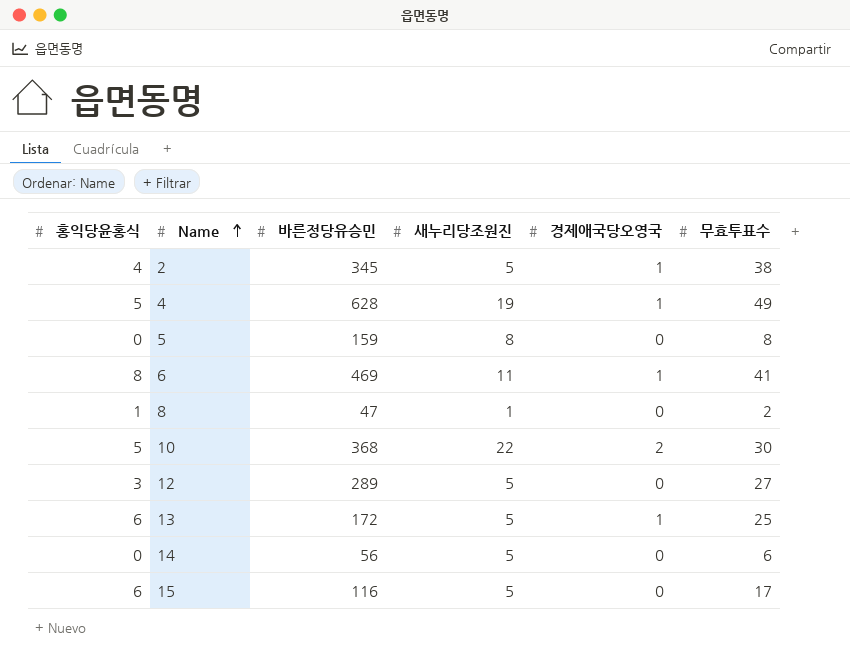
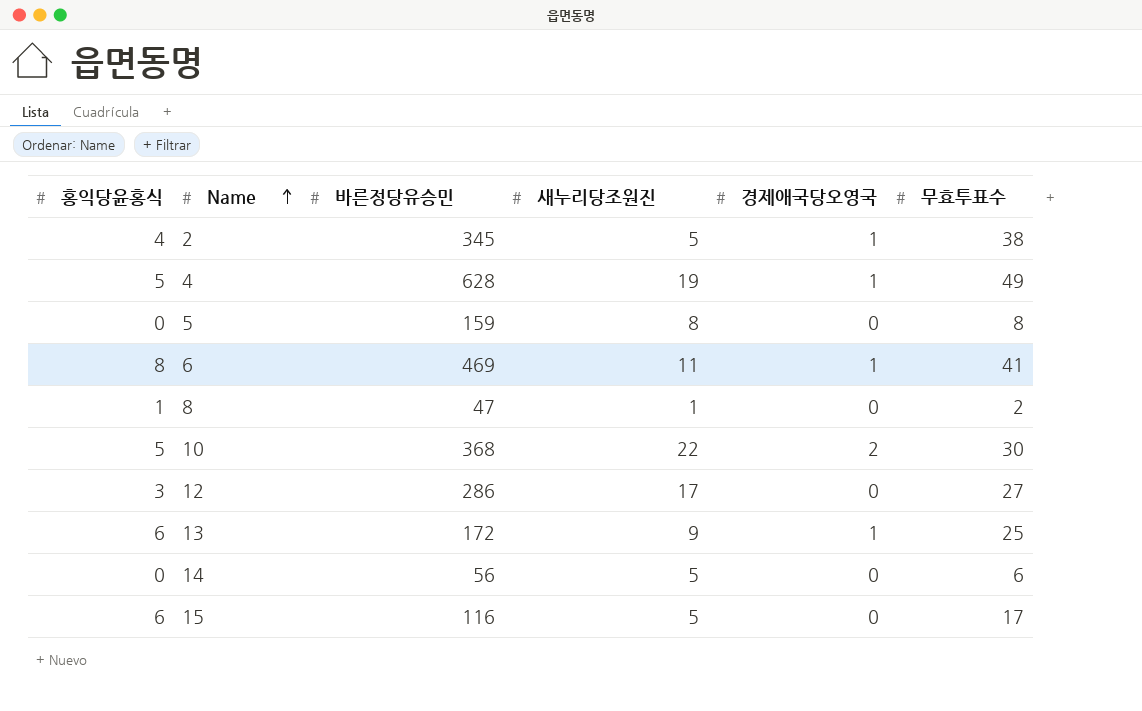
12 | 바른정당유승민: 289 -> 286
12 | 새누리당조원진: 5 -> 17
13 | 새누리당조원진: 5 -> 9

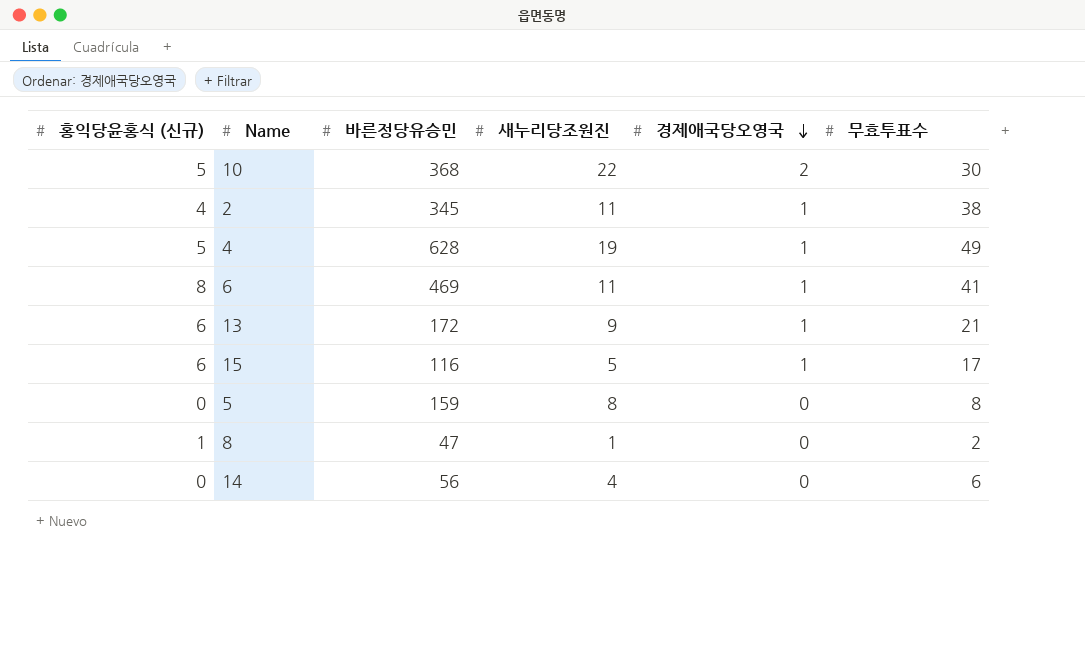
row order: Name ascending -> 경제애국당오영국 descending
column name: 홍익당윤홍식 -> 홍익당윤홍식 (신규)
row 12: 3 | 286 | 17 | 0 | 27 -> none
2 | 새누리당조원진: 5 -> 11
13 | 무효투표수: 25 -> 21
15 | 경제애국당오영국: 0 -> 1
14 | 새누리당조원진: 5 -> 4

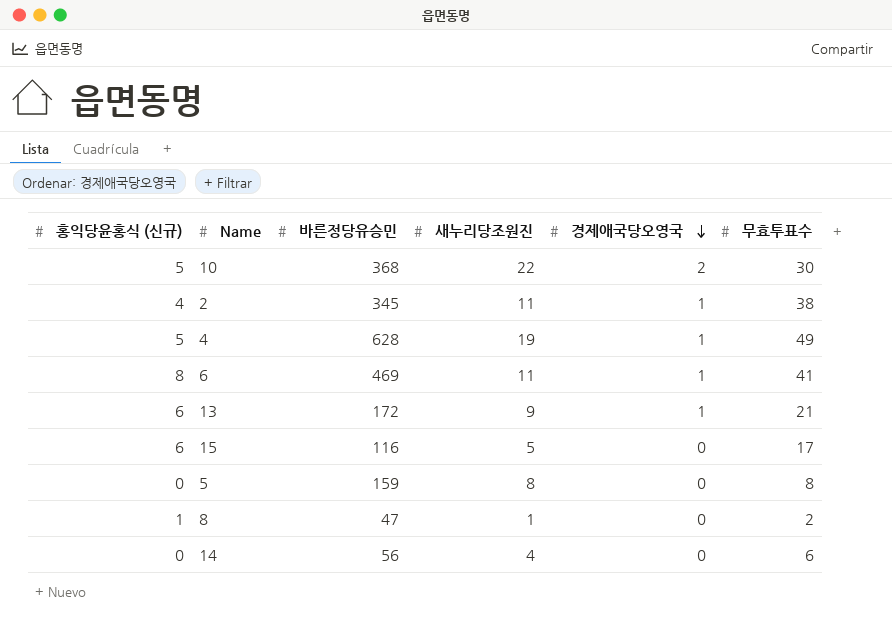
15 | 경제애국당오영국: 1 -> 0

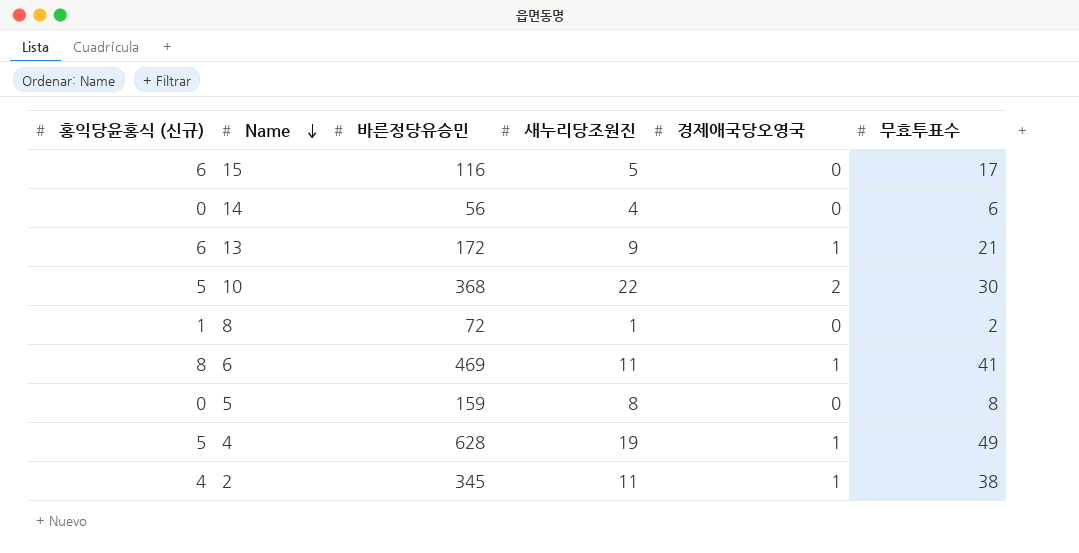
row order: 경제애국당오영국 descending -> Name descending
8 | 바른정당유승민: 47 -> 72

